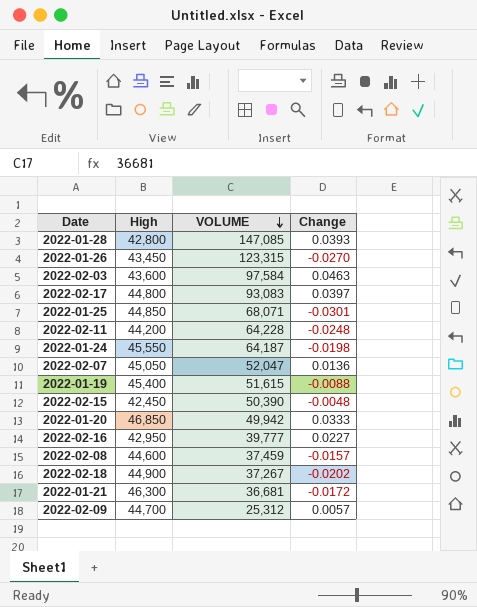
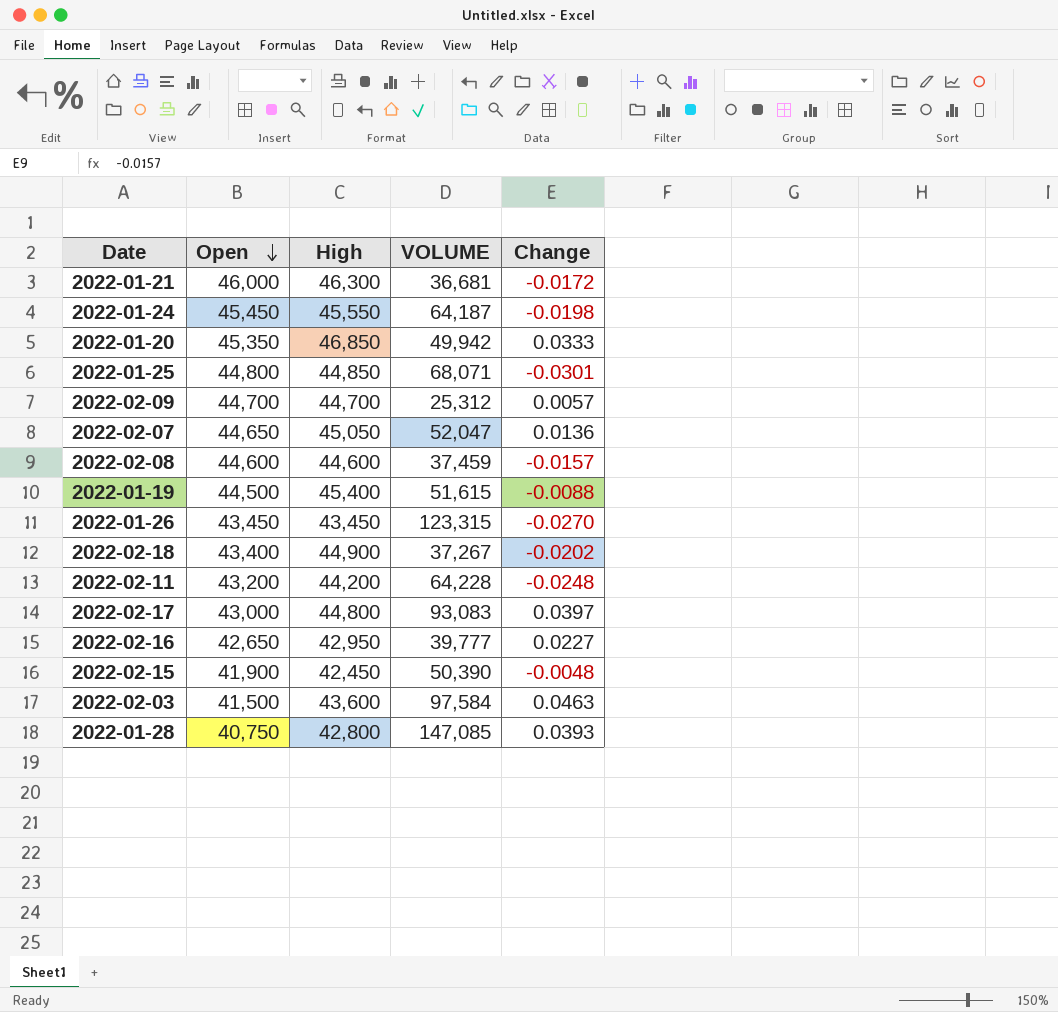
row order: VOLUME descending -> Open descending
column Open | position: none -> 2

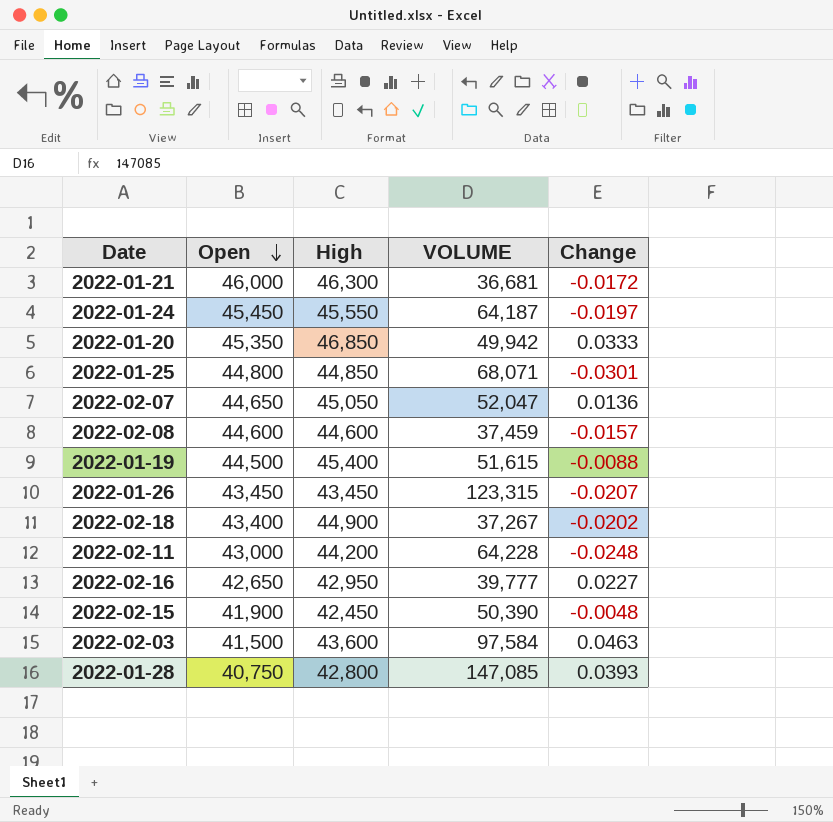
row 2022-02-09: 44,700 | 44,700 | 25,312 | 0.0057 -> none
row 2022-02-17: 43,000 | 44,800 | 93,083 | 0.0397 -> none
2022-01-24 | Change: -0.0198 -> -0.0197
2022-01-26 | Change: -0.0270 -> -0.0207
2022-02-11 | Open: 43,200 -> 43,000

